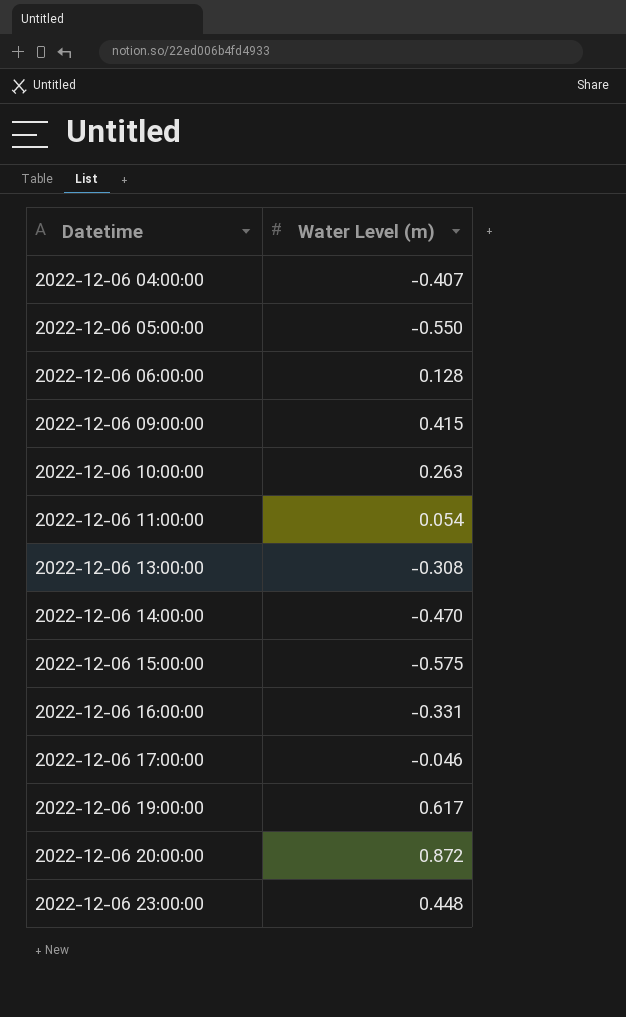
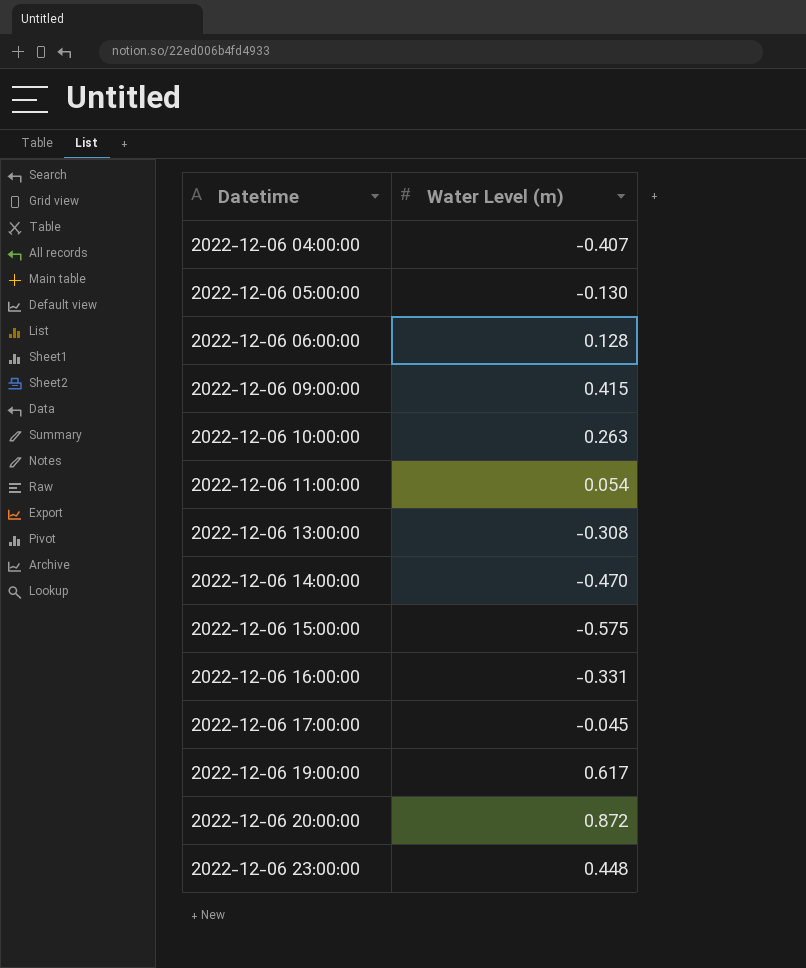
2022-12-06 05:00:00 | Water Level (m): -0.550 -> -0.130
2022-12-06 17:00:00 | Water Level (m): -0.046 -> -0.045

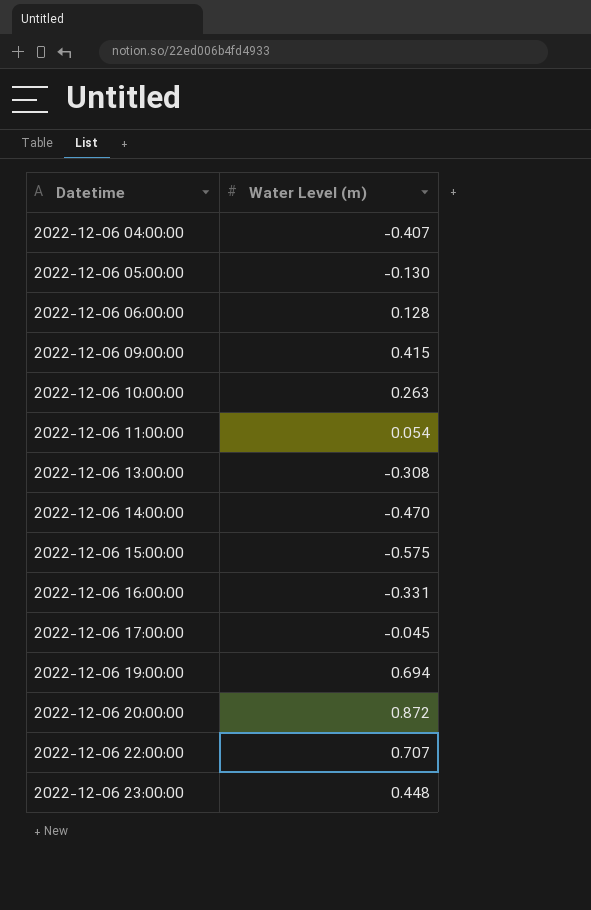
2022-12-06 19:00:00 | Water Level (m): 0.617 -> 0.694
row 2022-12-06 22:00:00: none -> 0.707

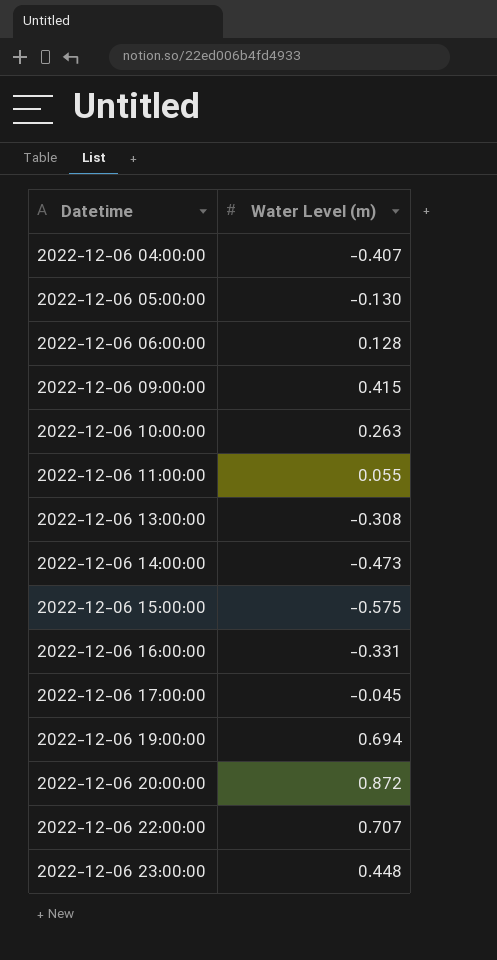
2022-12-06 11:00:00 | Water Level (m): 0.054 -> 0.055
2022-12-06 14:00:00 | Water Level (m): -0.470 -> -0.473

